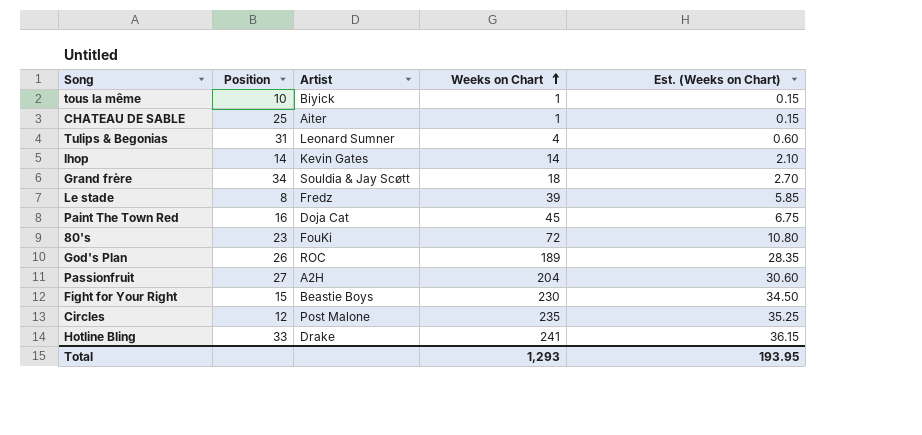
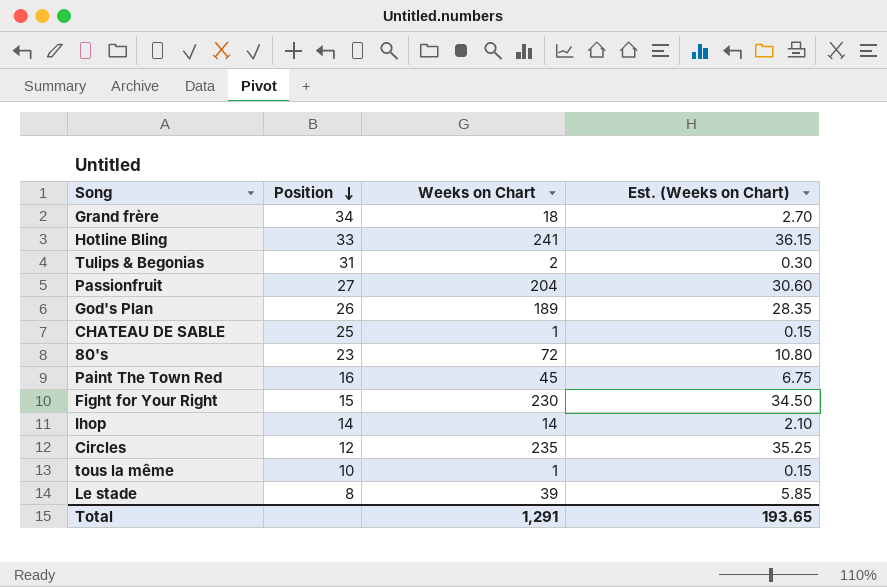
row order: Weeks on Chart ascending -> Position descending
column Artist | position: 3 -> none
Tulips & Begonias | Weeks on Chart: 4 -> 2
Tulips & Begonias | Est. (Weeks on Chart): 0.60 -> 0.30
Total | Weeks on Chart: 1,293 -> 1,291
Total | Est. (Weeks on Chart): 193.95 -> 193.65

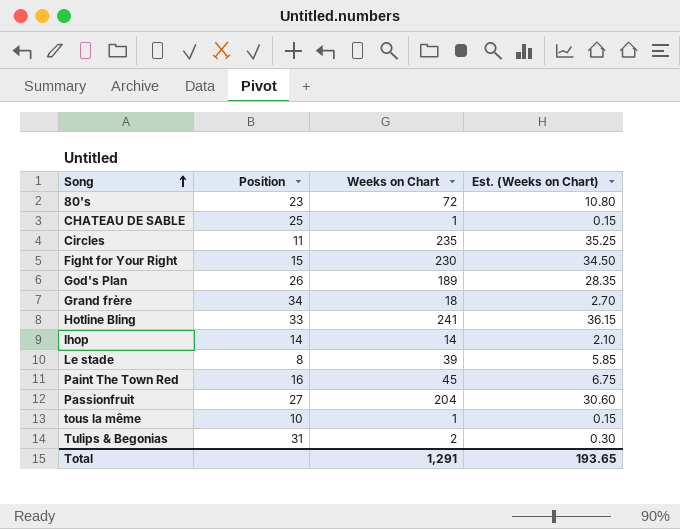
row order: Position descending -> Song ascending
Circles | Position: 12 -> 11

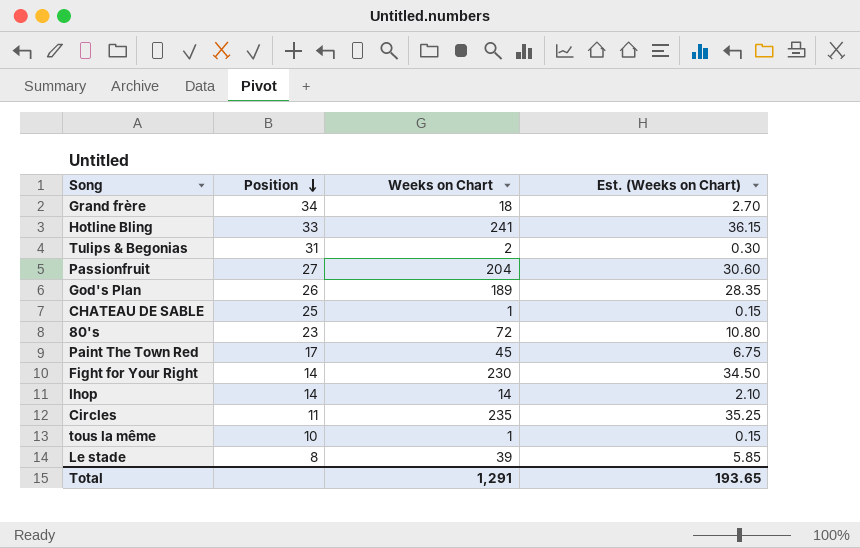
row order: Song ascending -> Position descending
Paint The Town Red | Position: 16 -> 17
Fight for Your Right | Position: 15 -> 14

